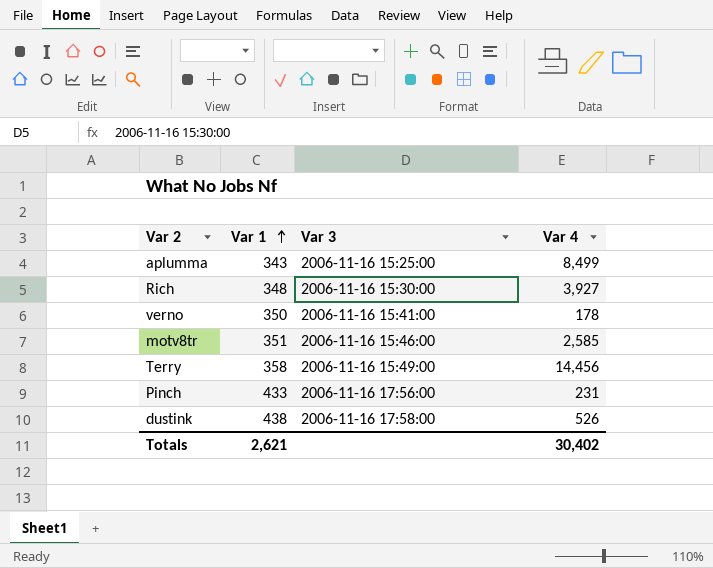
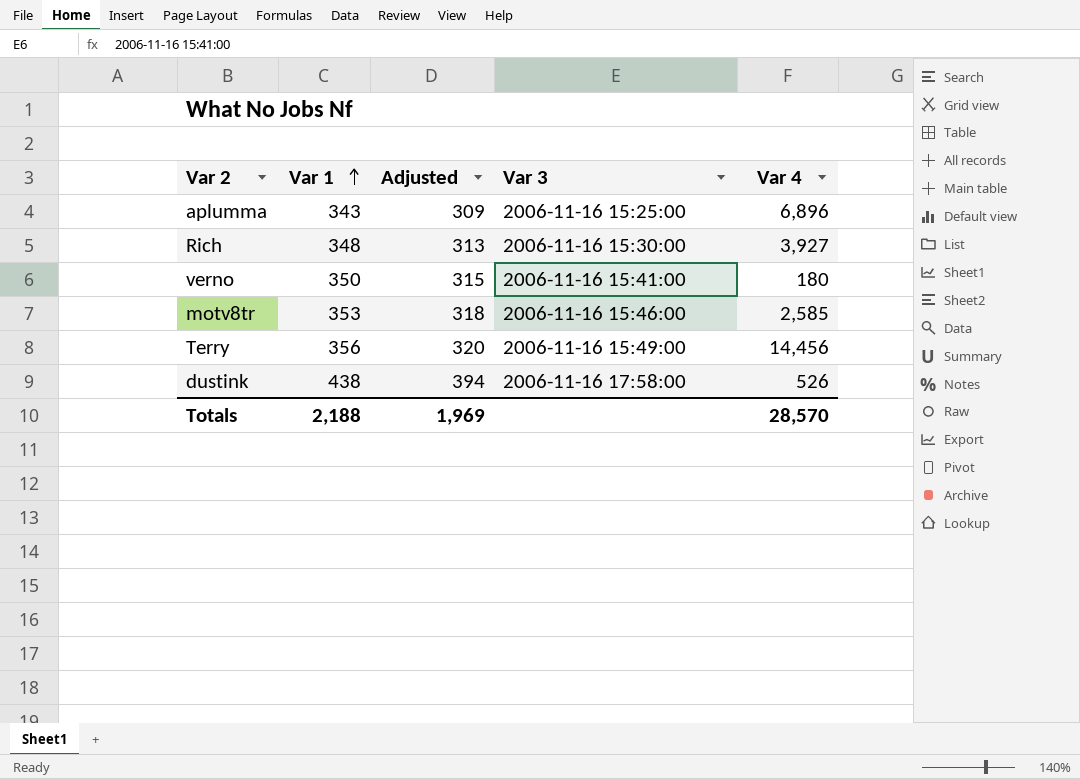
column Adjusted | formula: none -> [Var 1] * 0.9
row Pinch: 433 | 2006-11-16 17:56:00 | 231 -> none
aplumma | Var 4: 8,499 -> 6,896
verno | Var 4: 178 -> 180
motv8tr | Var 1: 351 -> 353
Terry | Var 1: 358 -> 356
Totals | Var 1: 2,621 -> 2,188
Totals | Var 4: 30,402 -> 28,570

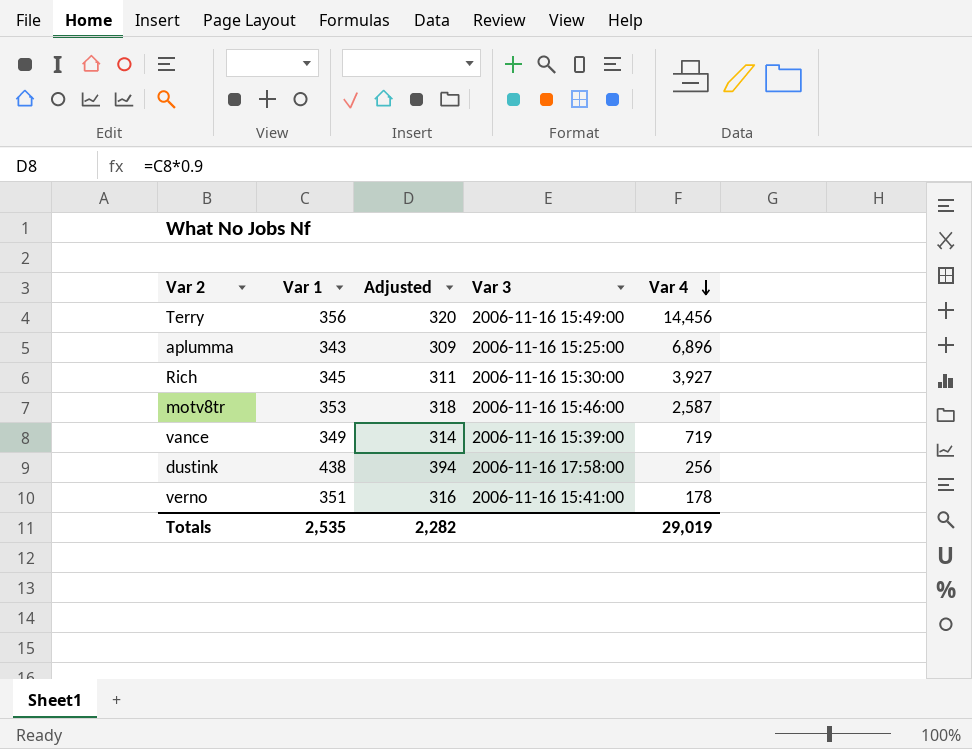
row order: Var 1 ascending -> Var 4 descending
Rich | Var 1: 348 -> 345
Rich | Adjusted: 313 -> 311
motv8tr | Var 4: 2,585 -> 2,587
row vance: none -> 349 | 314 | 2006-11-16 15:39:00 | 719
dustink | Var 4: 526 -> 256
verno | Var 1: 350 -> 351
verno | Adjusted: 315 -> 316
verno | Var 4: 180 -> 178
Totals | Var 1: 2,188 -> 2,535
Totals | Adjusted: 1,969 -> 2,282
Totals | Var 4: 28,570 -> 29,019

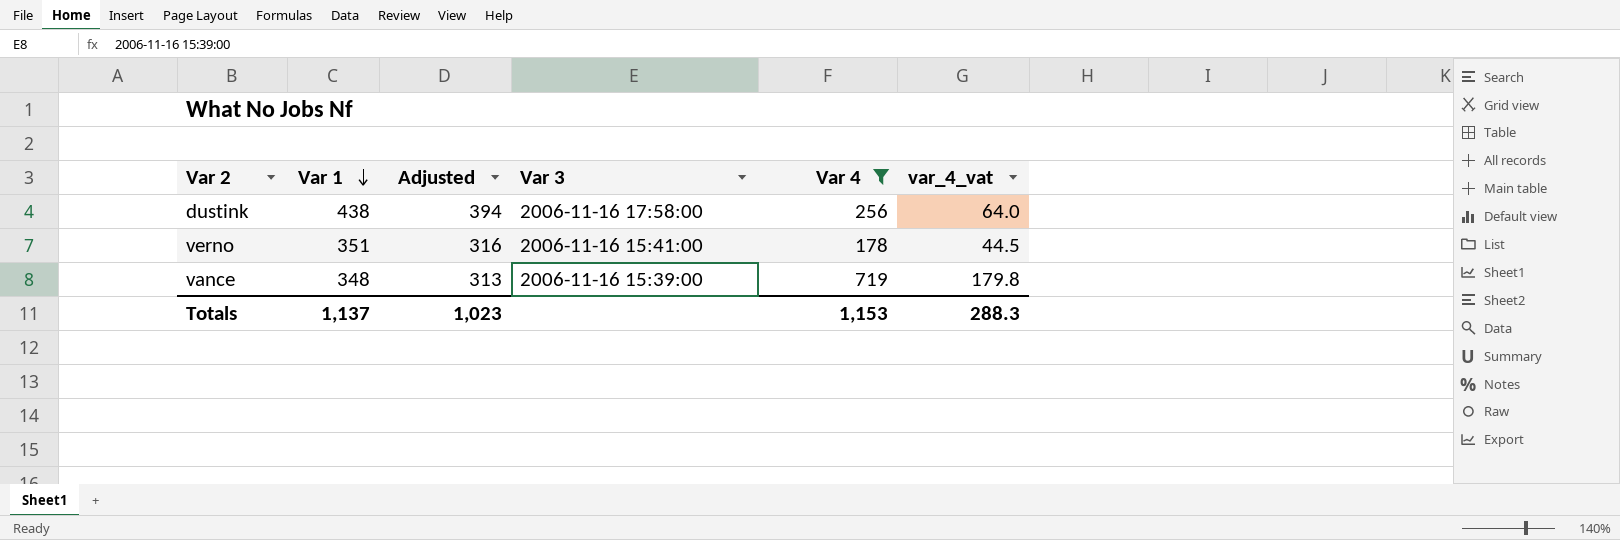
filter: none -> Var 4 <= 719
row order: Var 4 descending -> Var 1 descending
column var_4_vat | formula: none -> [Var 4] * 0.25
vance | Var 1: 349 -> 348
vance | Adjusted: 314 -> 313
Totals | Var 1: 2,535 -> 1,137
Totals | Adjusted: 2,282 -> 1,023
Totals | Var 4: 29,019 -> 1,153

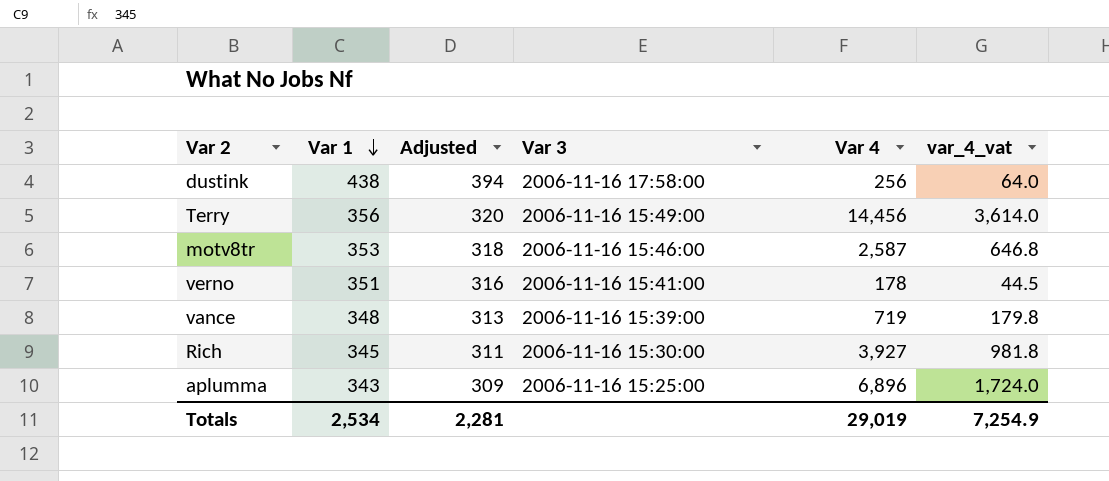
filter: Var 4 <= 719 -> none
Totals | Var 1: 1,137 -> 2,534
Totals | Adjusted: 1,023 -> 2,281
Totals | Var 4: 1,153 -> 29,019
Totals | var_4_vat: 288.3 -> 7,254.9

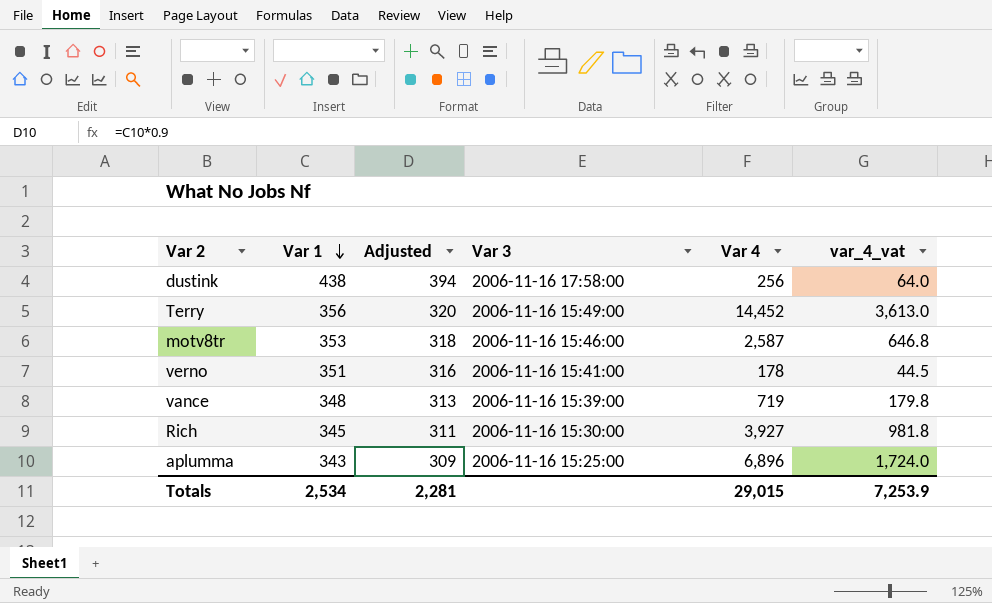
Terry | Var 4: 14,456 -> 14,452
Terry | var_4_vat: 3,614.0 -> 3,613.0
Totals | Var 4: 29,019 -> 29,015
Totals | var_4_vat: 7,254.9 -> 7,253.9

